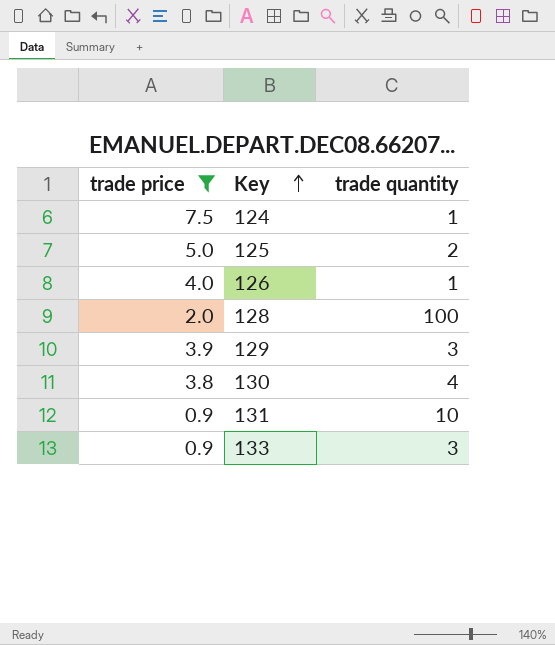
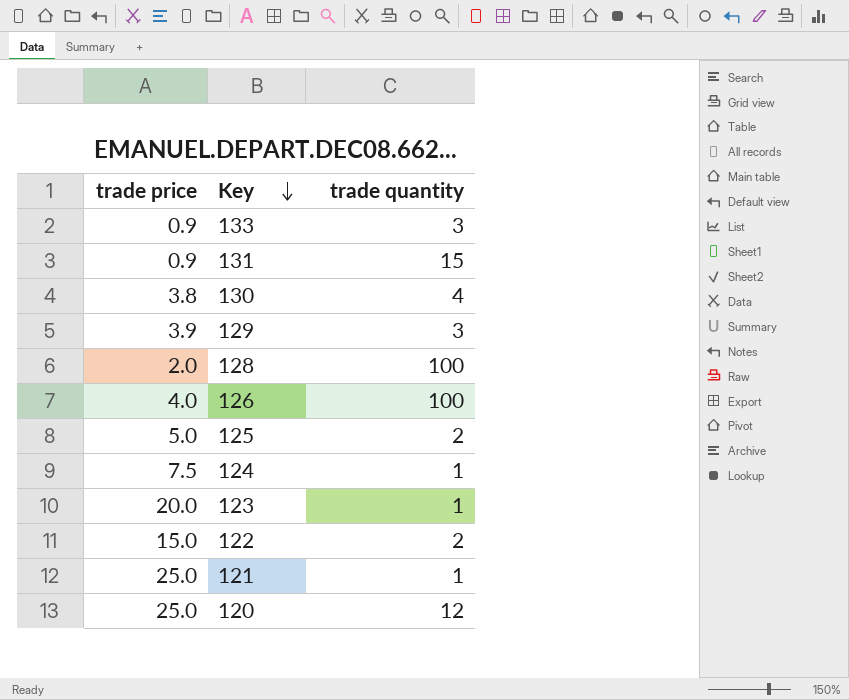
filter: trade price <= 7.5 -> none
row order: Key ascending -> Key descending
131 | trade quantity: 10 -> 15
126 | trade quantity: 1 -> 100

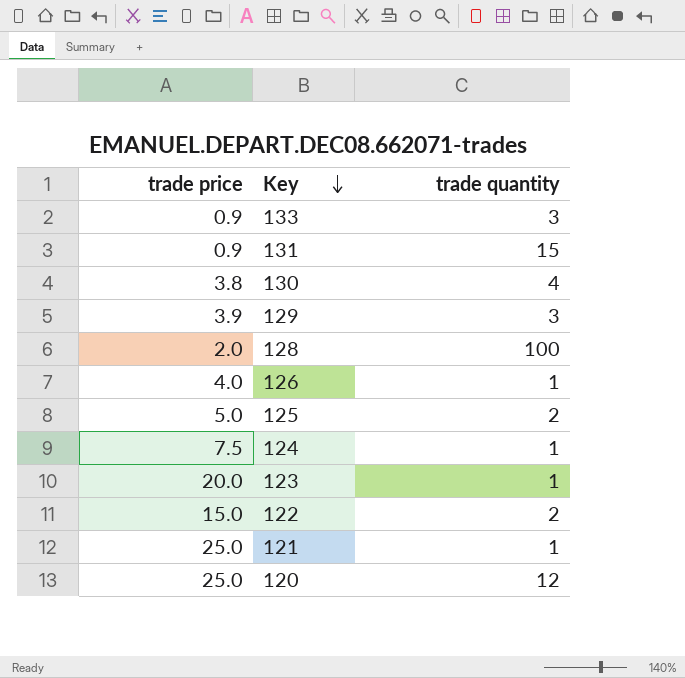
126 | trade quantity: 100 -> 1

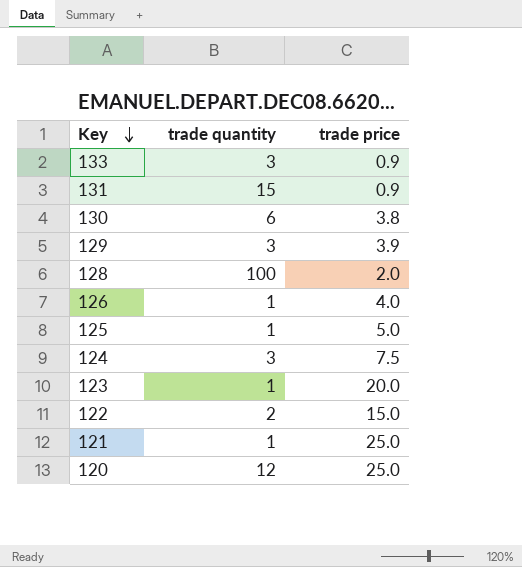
column trade price | position: 1 -> 3
130 | trade quantity: 4 -> 6
125 | trade quantity: 2 -> 1
124 | trade quantity: 1 -> 3

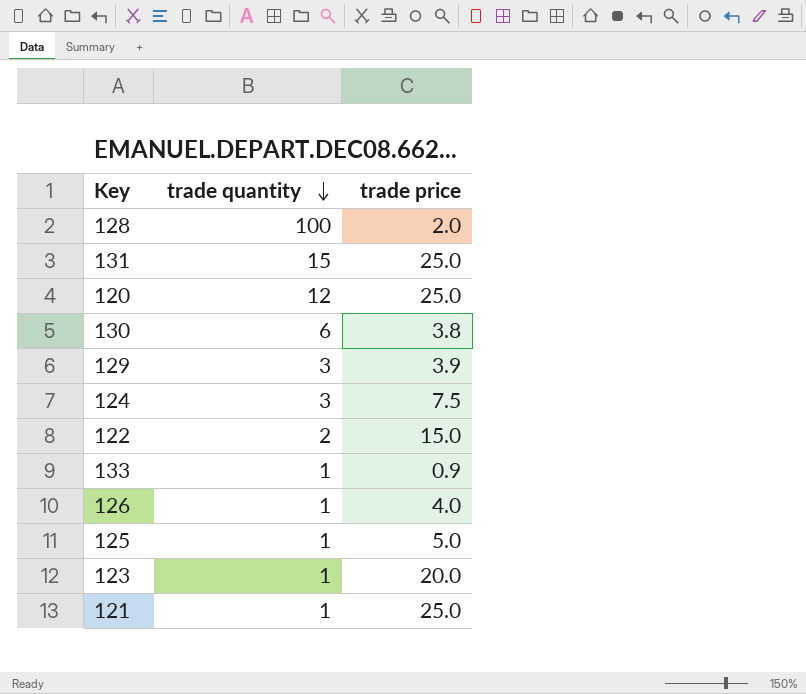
row order: Key descending -> trade quantity descending
131 | trade price: 0.9 -> 25.0
133 | trade quantity: 3 -> 1

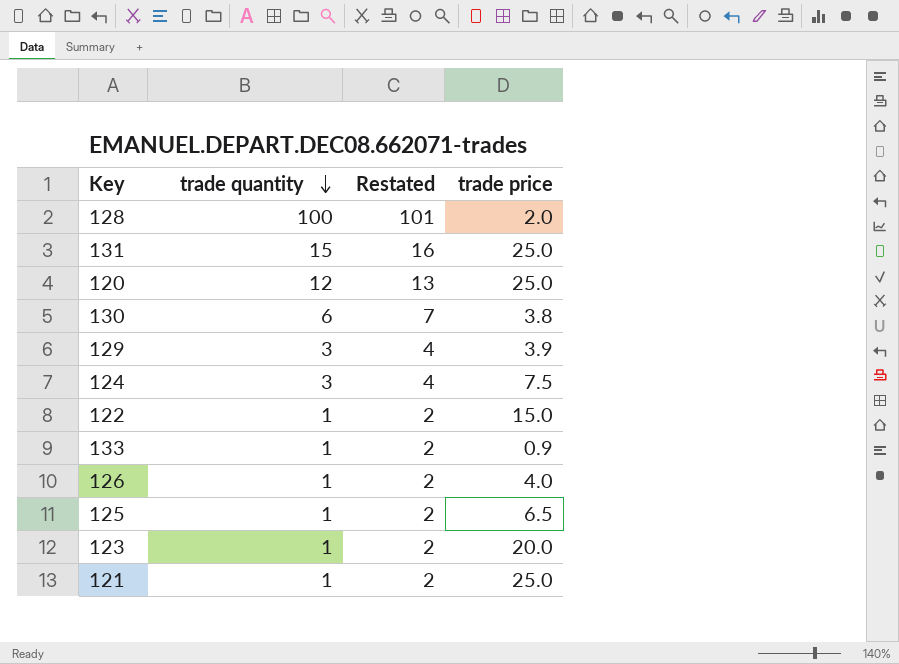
column Restated | formula: none -> [trade quantity] + 1
122 | trade quantity: 2 -> 1
125 | trade price: 5.0 -> 6.5

